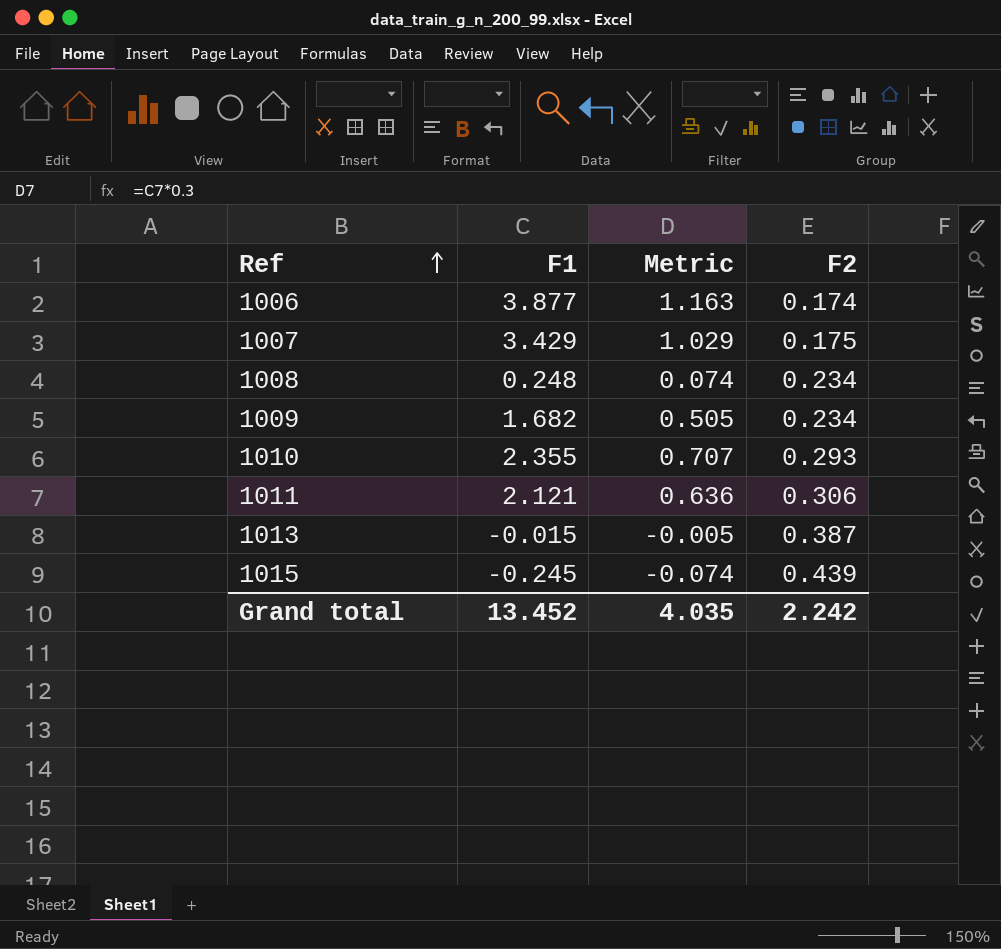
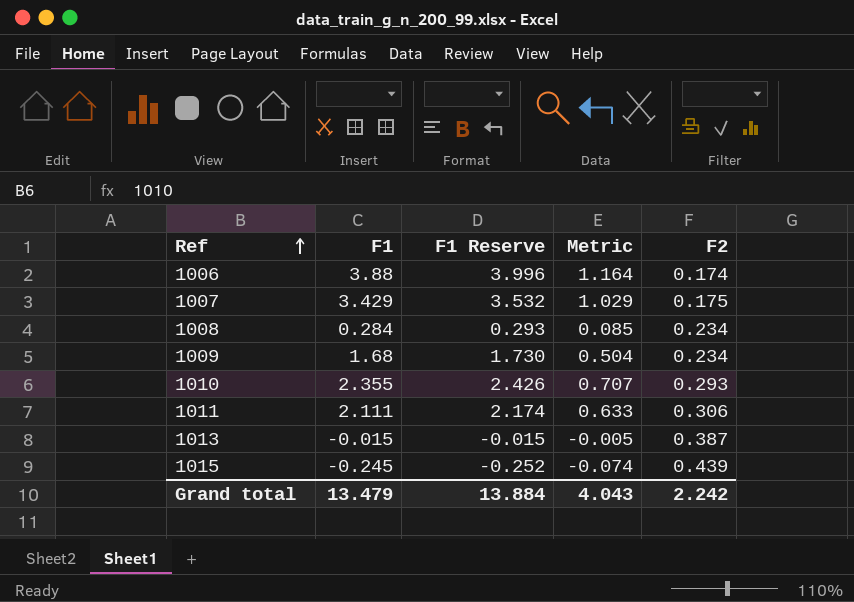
column F1 Reserve | formula: none -> [F1] * 1.03
1006 | F1: 3.877 -> 3.88
1006 | Metric: 1.163 -> 1.164
1008 | F1: 0.248 -> 0.284
1008 | Metric: 0.074 -> 0.085
1009 | F1: 1.682 -> 1.68
1009 | Metric: 0.505 -> 0.504
1011 | F1: 2.121 -> 2.111
1011 | Metric: 0.636 -> 0.633
Grand total | F1: 13.452 -> 13.479
Grand total | Metric: 4.035 -> 4.043

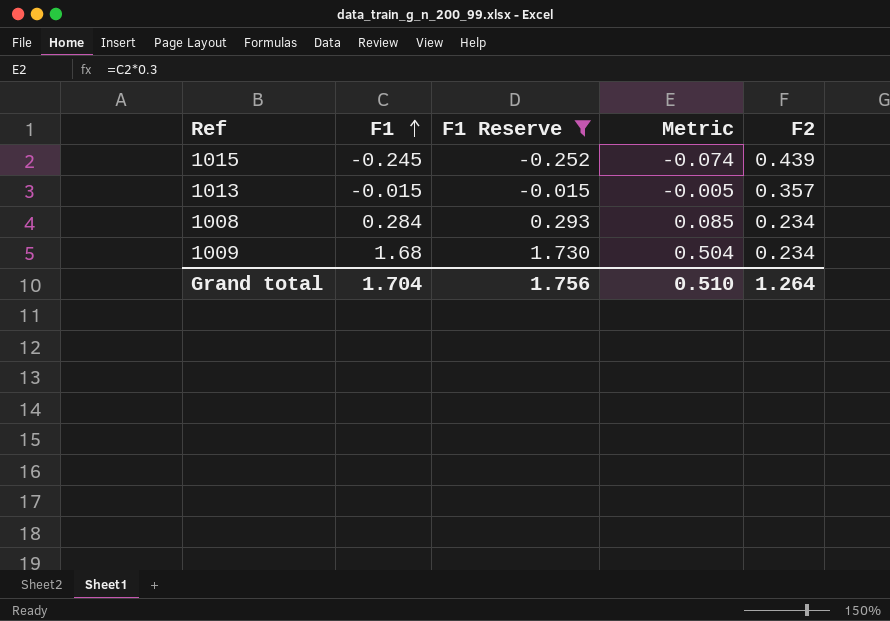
filter: none -> F1 Reserve <= 1.730
row order: Ref ascending -> F1 ascending
1013 | F2: 0.387 -> 0.357
Grand total | F1: 13.479 -> 1.704
Grand total | F1 Reserve: 13.884 -> 1.756
Grand total | Metric: 4.043 -> 0.510
Grand total | F2: 2.242 -> 1.264

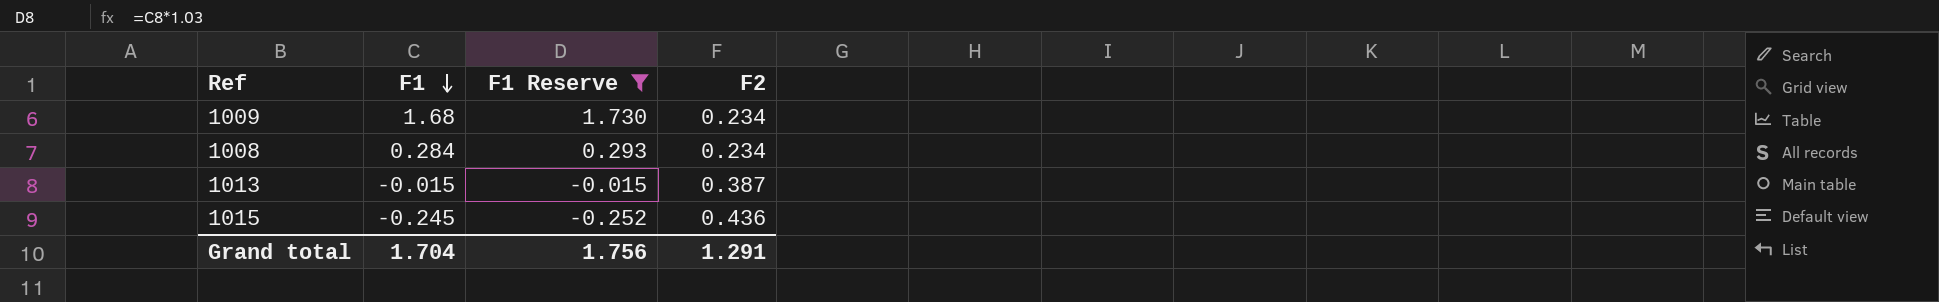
row order: F1 ascending -> F1 descending
column Metric | formula: [F1] * 0.3 -> none
1013 | F2: 0.357 -> 0.387
1015 | F2: 0.439 -> 0.436
Grand total | F2: 1.264 -> 1.291

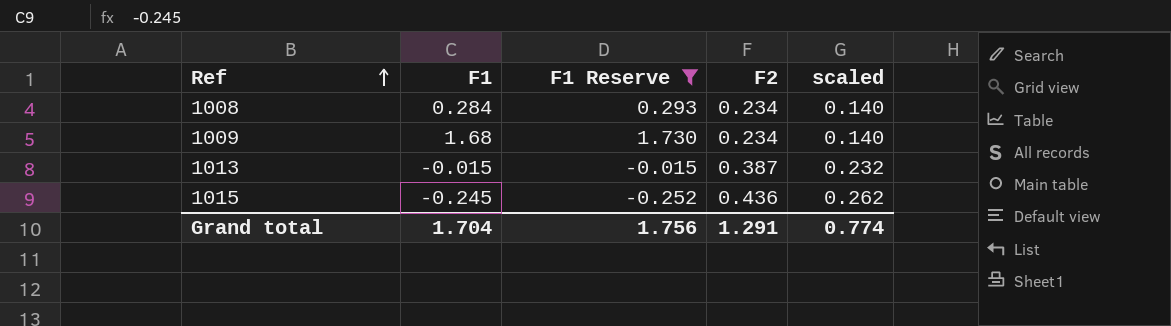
row order: F1 descending -> Ref ascending
column scaled | formula: none -> [F2] * 0.6

